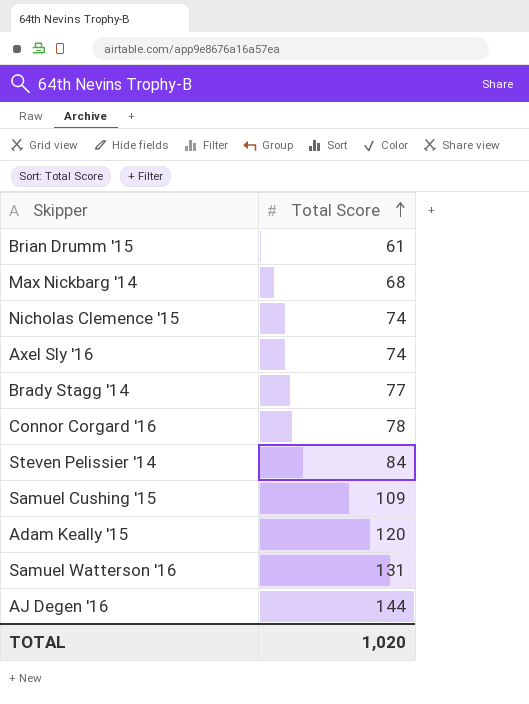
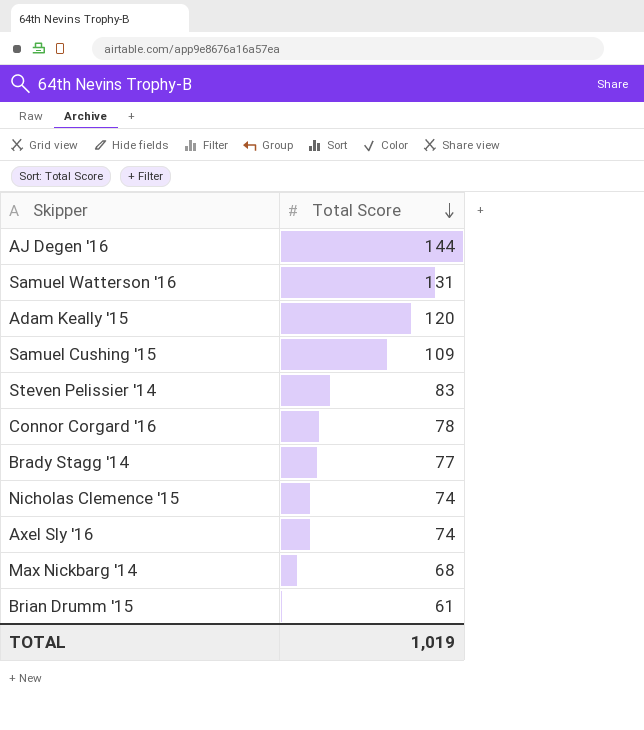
row order: Total Score ascending -> Total Score descending
Steven Pelissier '14 | Total Score: 84 -> 83
TOTAL | Total Score: 1,020 -> 1,019

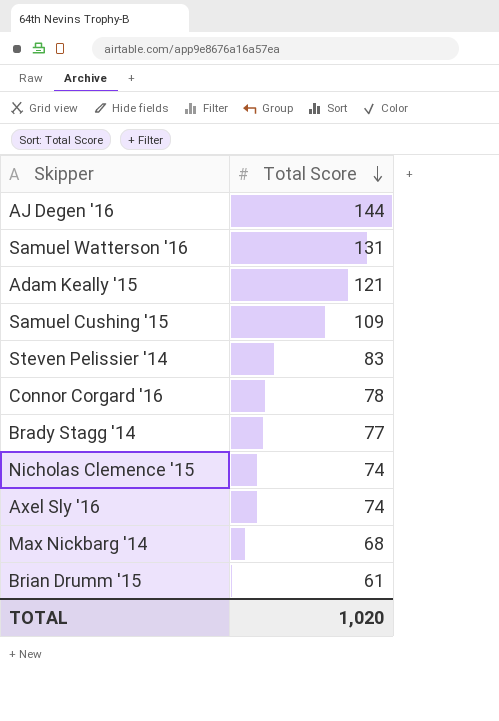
Adam Keally '15 | Total Score: 120 -> 121
TOTAL | Total Score: 1,019 -> 1,020

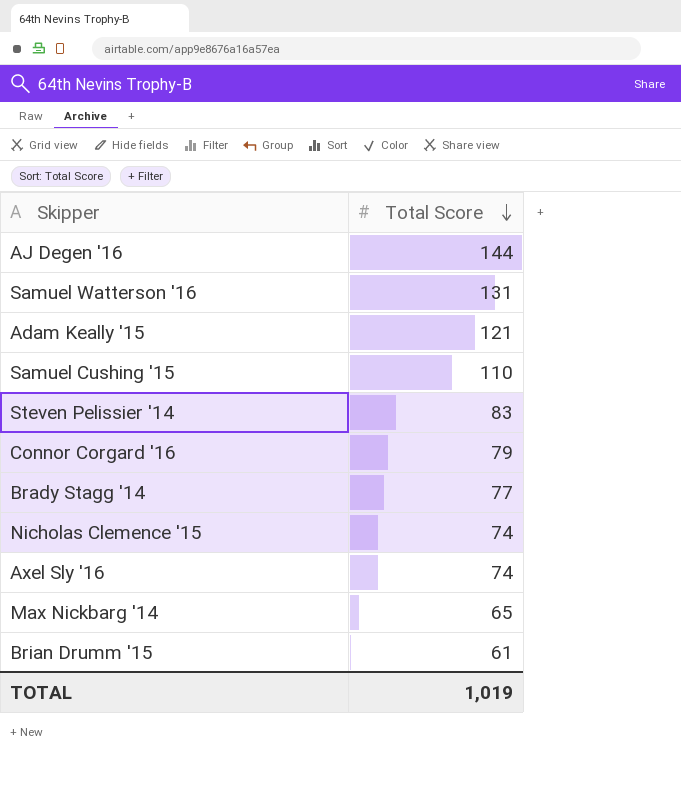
Samuel Cushing '15 | Total Score: 109 -> 110
Connor Corgard '16 | Total Score: 78 -> 79
Max Nickbarg '14 | Total Score: 68 -> 65
TOTAL | Total Score: 1,020 -> 1,019

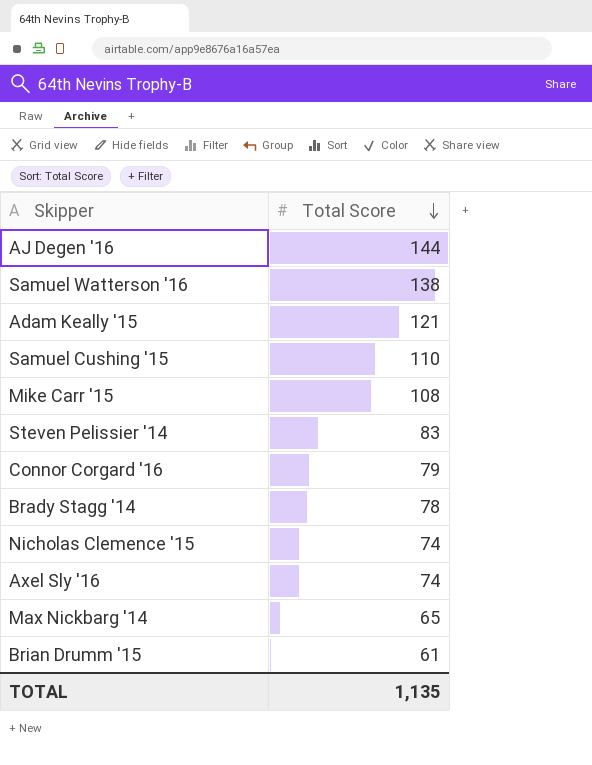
Samuel Watterson '16 | Total Score: 131 -> 138
row Mike Carr '15: none -> 108
Brady Stagg '14 | Total Score: 77 -> 78
TOTAL | Total Score: 1,019 -> 1,135

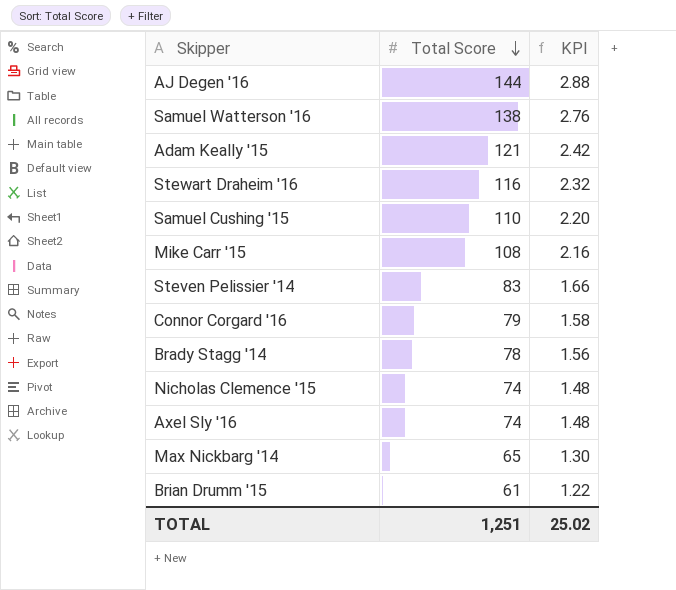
column KPI | formula: none -> [Total Score] * 0.02
row Stewart Draheim '16: none -> 116 | 2.32
TOTAL | Total Score: 1,135 -> 1,251

